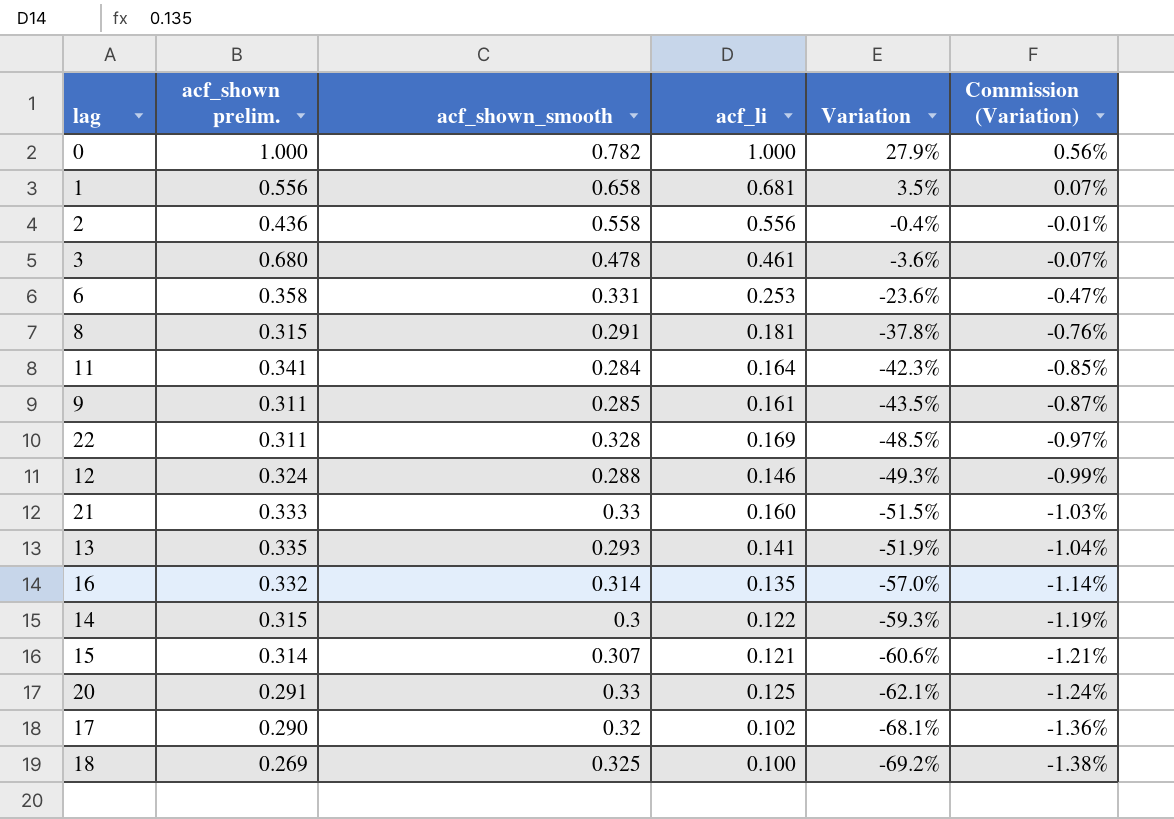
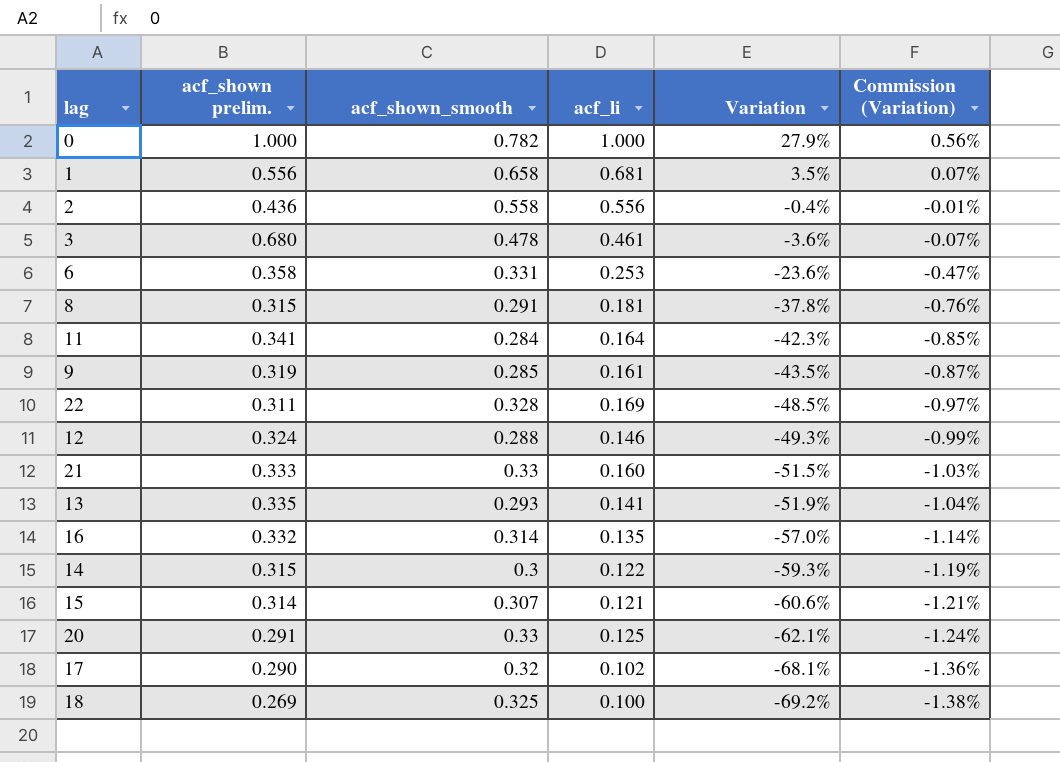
9 | acf_shown prelim.: 0.311 -> 0.319

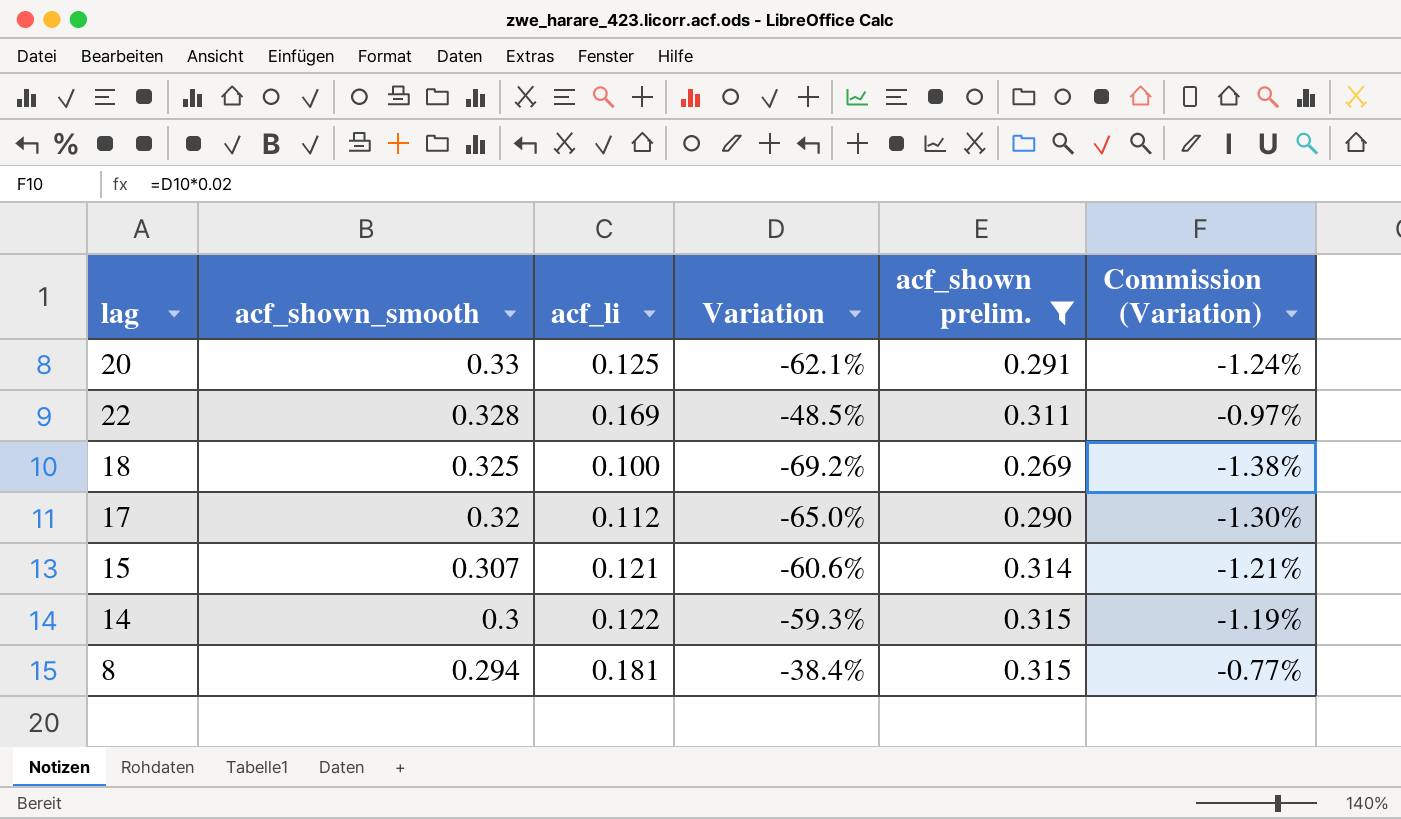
filter: none -> acf_shown prelim. <= 0.315
row order: Variation descending -> acf_shown_smooth descending
column acf_shown prelim. | position: 2 -> 5
17 | acf_li: 0.102 -> 0.112
17 | Variation: -68.1% -> -65.0%
17 | Commission (Variation): -1.36% -> -1.30%
8 | acf_shown_smooth: 0.291 -> 0.294
8 | Variation: -37.8% -> -38.4%
8 | Commission (Variation): -0.76% -> -0.77%

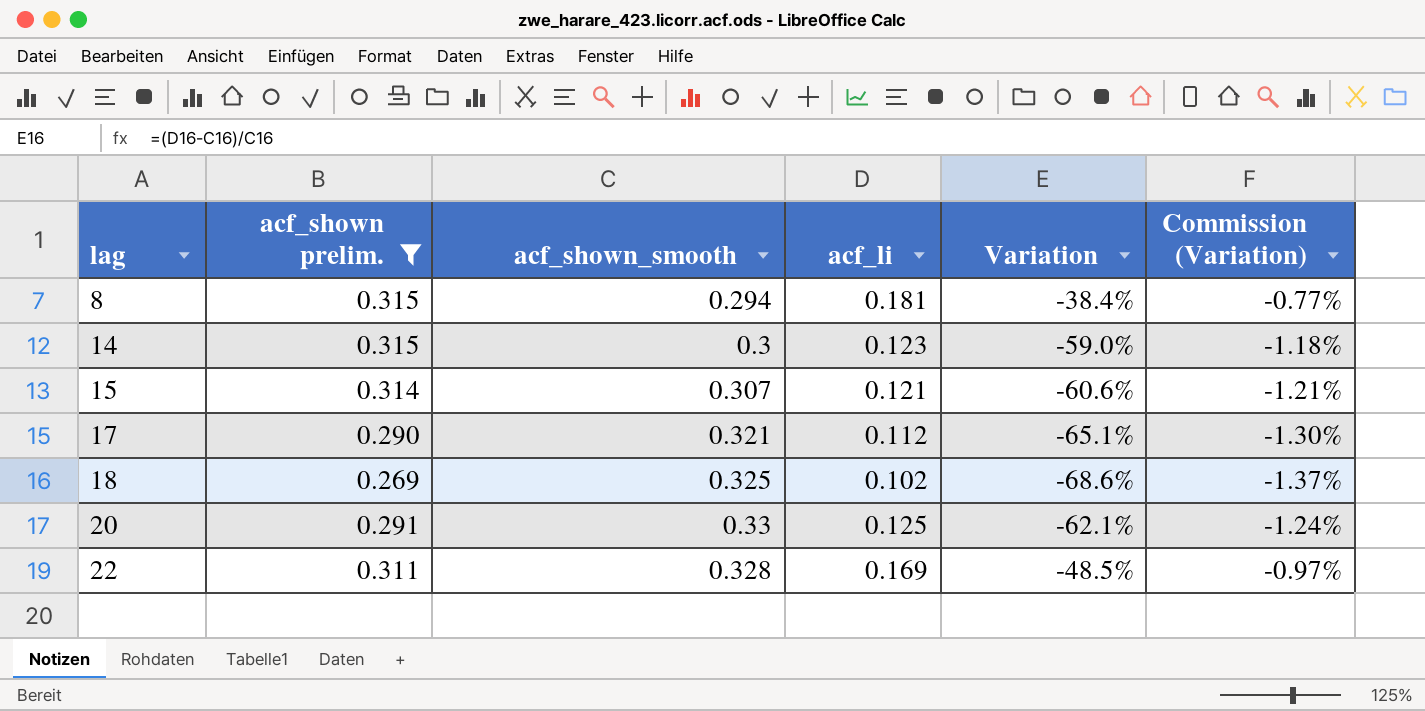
row order: acf_shown_smooth descending -> lag ascending
column acf_shown prelim. | position: 5 -> 2
14 | acf_li: 0.122 -> 0.123
14 | Variation: -59.3% -> -59.0%
14 | Commission (Variation): -1.19% -> -1.18%
17 | acf_shown_smooth: 0.32 -> 0.321
17 | Variation: -65.0% -> -65.1%
18 | acf_li: 0.100 -> 0.102
18 | Variation: -69.2% -> -68.6%
18 | Commission (Variation): -1.38% -> -1.37%

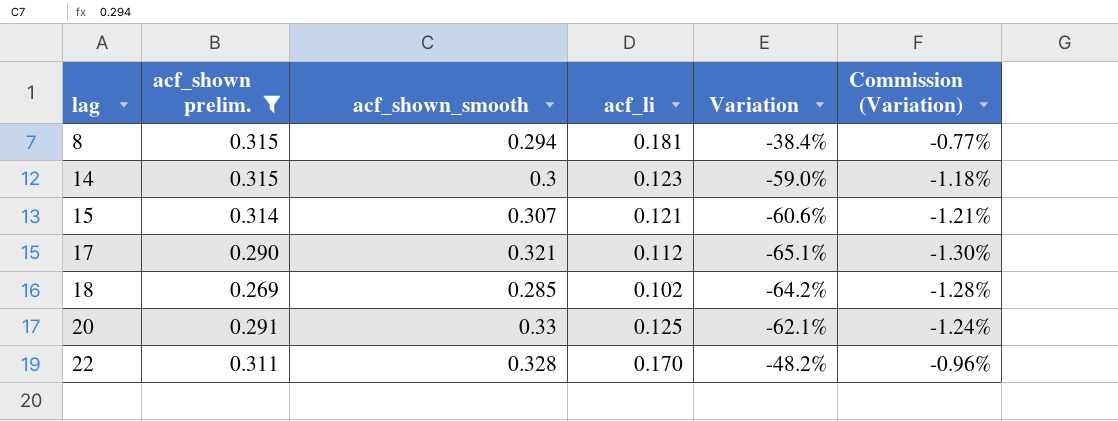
18 | acf_shown_smooth: 0.325 -> 0.285
18 | Variation: -68.6% -> -64.2%
18 | Commission (Variation): -1.37% -> -1.28%
22 | acf_li: 0.169 -> 0.170
22 | Variation: -48.5% -> -48.2%
22 | Commission (Variation): -0.97% -> -0.96%

